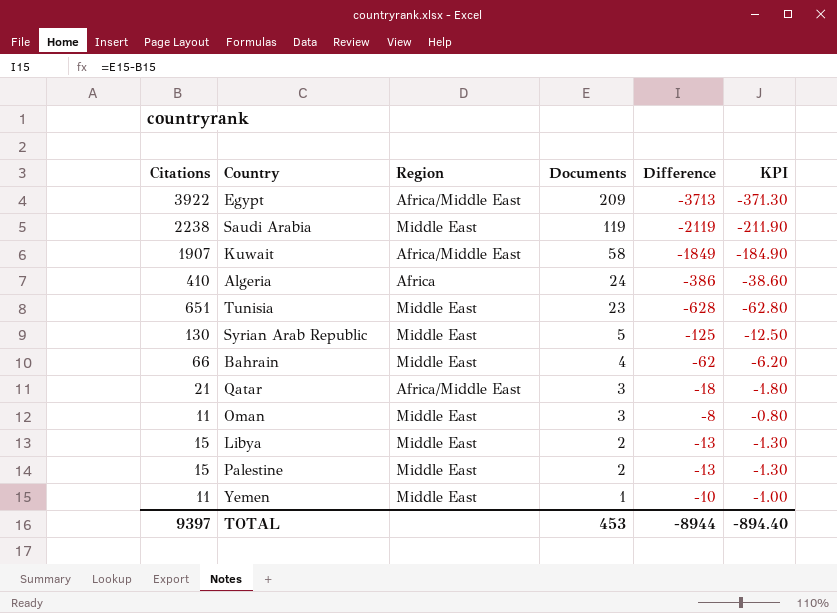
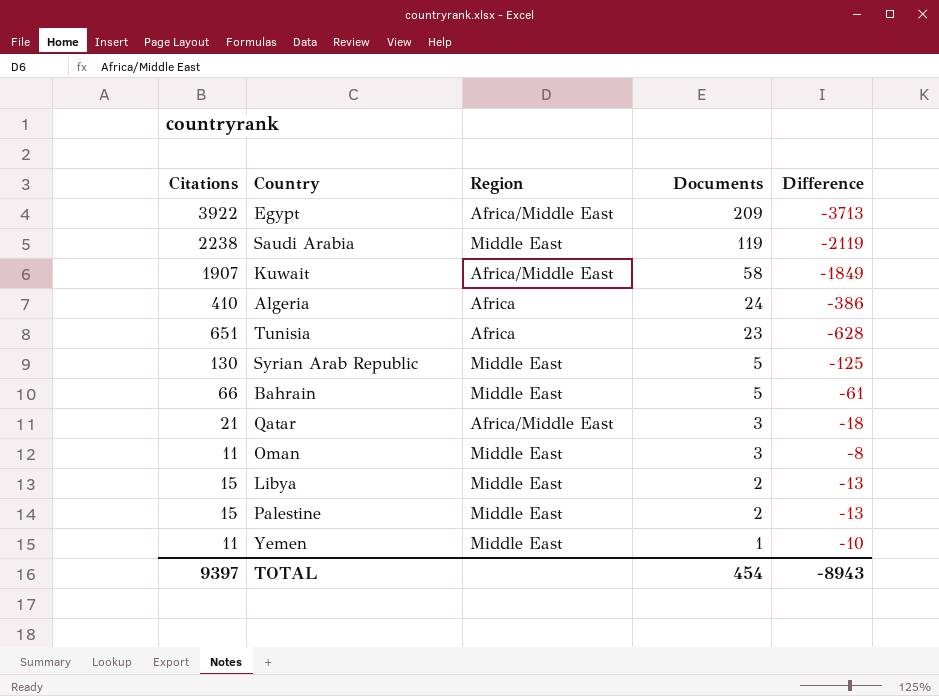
column KPI | formula: [Difference] * 0.1 -> none
Tunisia | Region: Middle East -> Africa
Bahrain | Documents: 4 -> 5
Bahrain | Difference: -62 -> -61
TOTAL | Documents: 453 -> 454
TOTAL | Difference: -8944 -> -8943

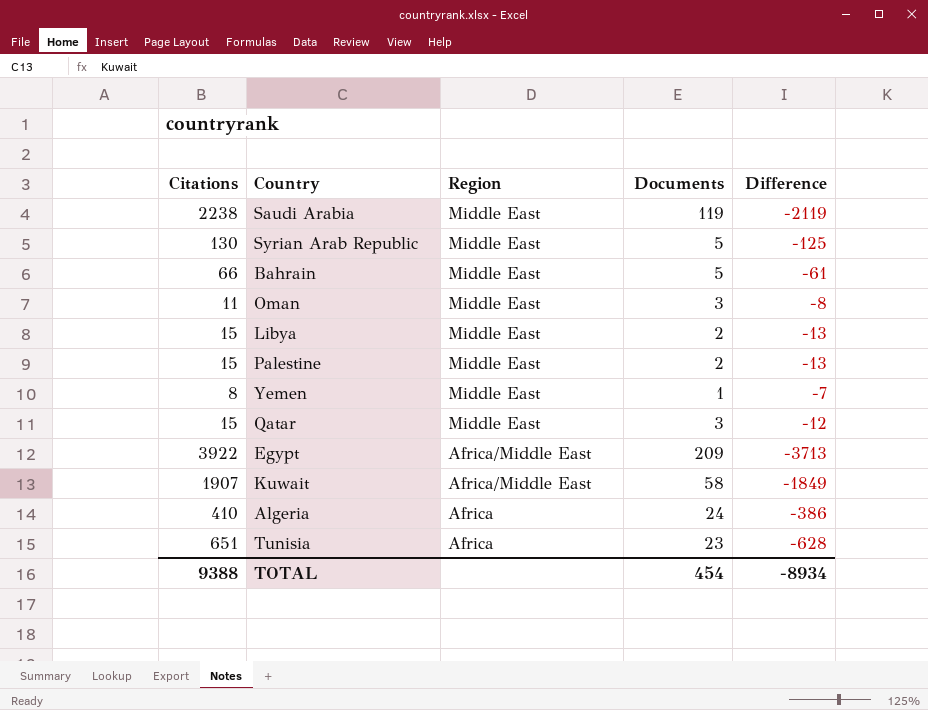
row order: Documents descending -> Region descending
Yemen | Citations: 11 -> 8
Yemen | Difference: -10 -> -7
Qatar | Citations: 21 -> 15
Qatar | Region: Africa/Middle East -> Middle East
Qatar | Difference: -18 -> -12
TOTAL | Citations: 9397 -> 9388
TOTAL | Difference: -8943 -> -8934

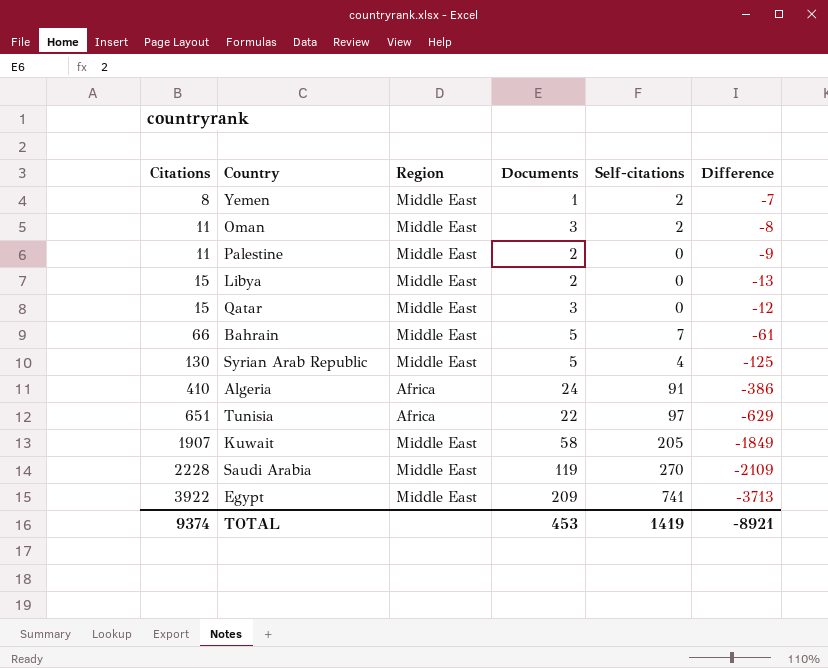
row order: Region descending -> Citations ascending
column Self-citations | position: none -> 5
Palestine | Citations: 15 -> 11
Palestine | Difference: -13 -> -9
Tunisia | Documents: 23 -> 22
Tunisia | Difference: -628 -> -629
Kuwait | Region: Africa/Middle East -> Middle East
Saudi Arabia | Citations: 2238 -> 2228
Saudi Arabia | Difference: -2119 -> -2109
Egypt | Region: Africa/Middle East -> Middle East
TOTAL | Citations: 9388 -> 9374
TOTAL | Documents: 454 -> 453
TOTAL | Difference: -8934 -> -8921

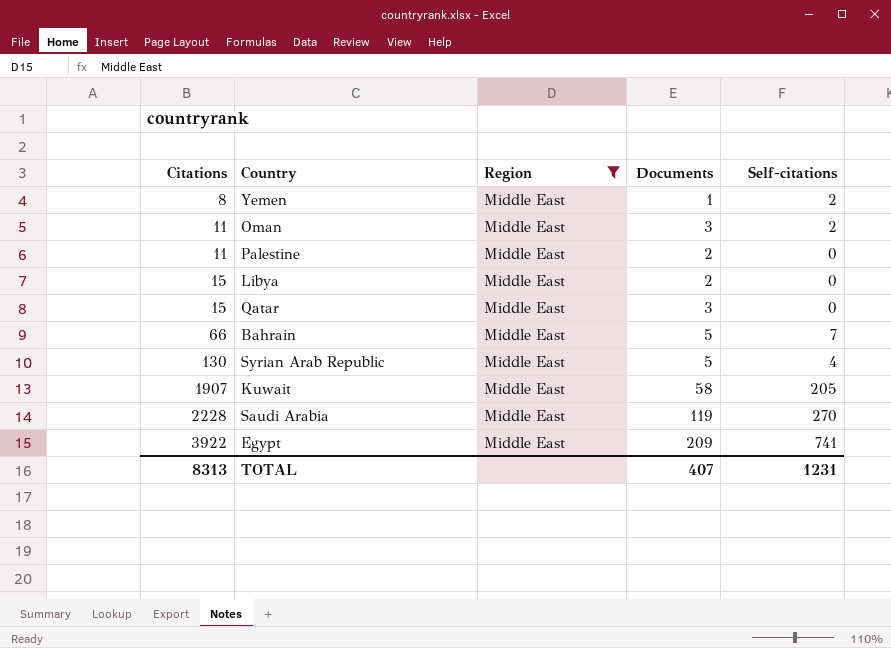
filter: none -> Region = Middle East
column Difference | formula: [Documents] - [Citations] -> none
TOTAL | Citations: 9374 -> 8313
TOTAL | Documents: 453 -> 407
TOTAL | Self-citations: 1419 -> 1231

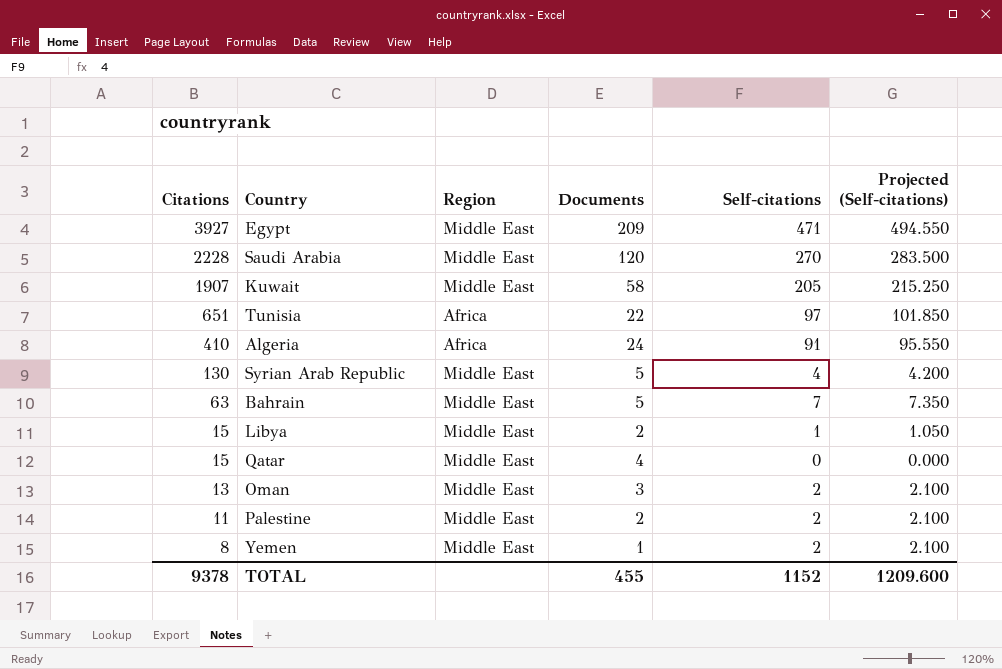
filter: Region = Middle East -> none
row order: Citations ascending -> Citations descending
column Projected (Self-citations) | formula: none -> [Self-citations] * 1.05
Egypt | Citations: 3922 -> 3927
Egypt | Self-citations: 741 -> 471
Saudi Arabia | Documents: 119 -> 120
Bahrain | Citations: 66 -> 63
Libya | Self-citations: 0 -> 1
Qatar | Documents: 3 -> 4
Oman | Citations: 11 -> 13
Palestine | Self-citations: 0 -> 2
TOTAL | Citations: 8313 -> 9378
TOTAL | Documents: 407 -> 455
TOTAL | Self-citations: 1231 -> 1152

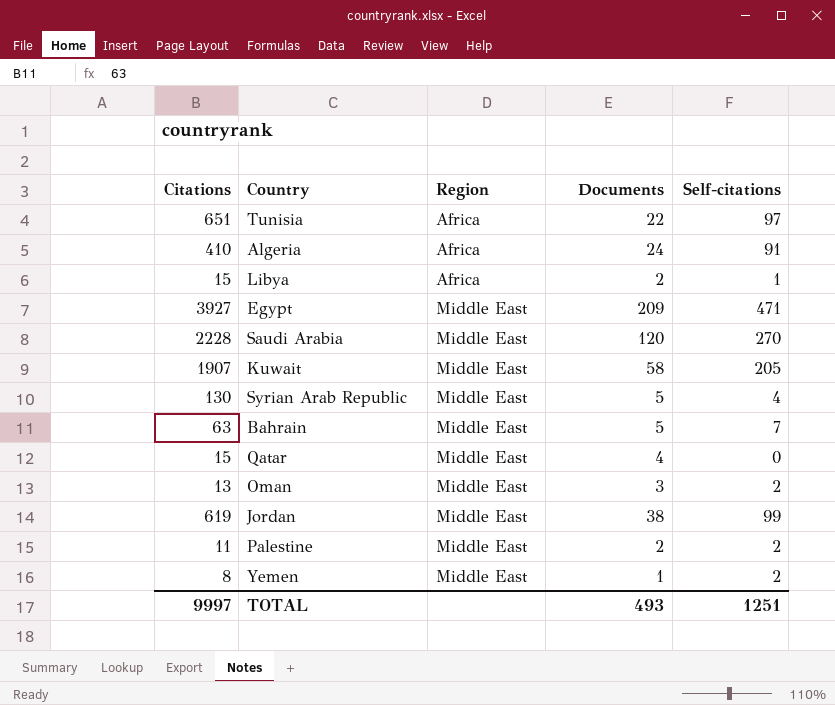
row order: Citations descending -> Region ascending
column Projected (Self-citations) | formula: [Self-citations] * 1.05 -> none
Libya | Region: Middle East -> Africa
row Jordan: none -> 619 | Middle East | 38 | 99
TOTAL | Citations: 9378 -> 9997
TOTAL | Documents: 455 -> 493
TOTAL | Self-citations: 1152 -> 1251

